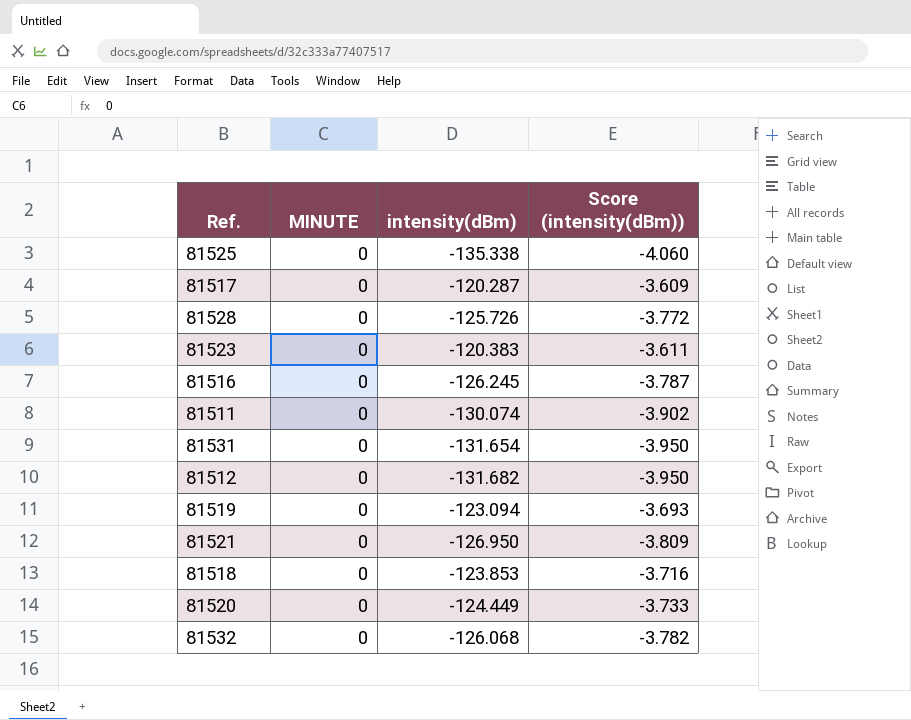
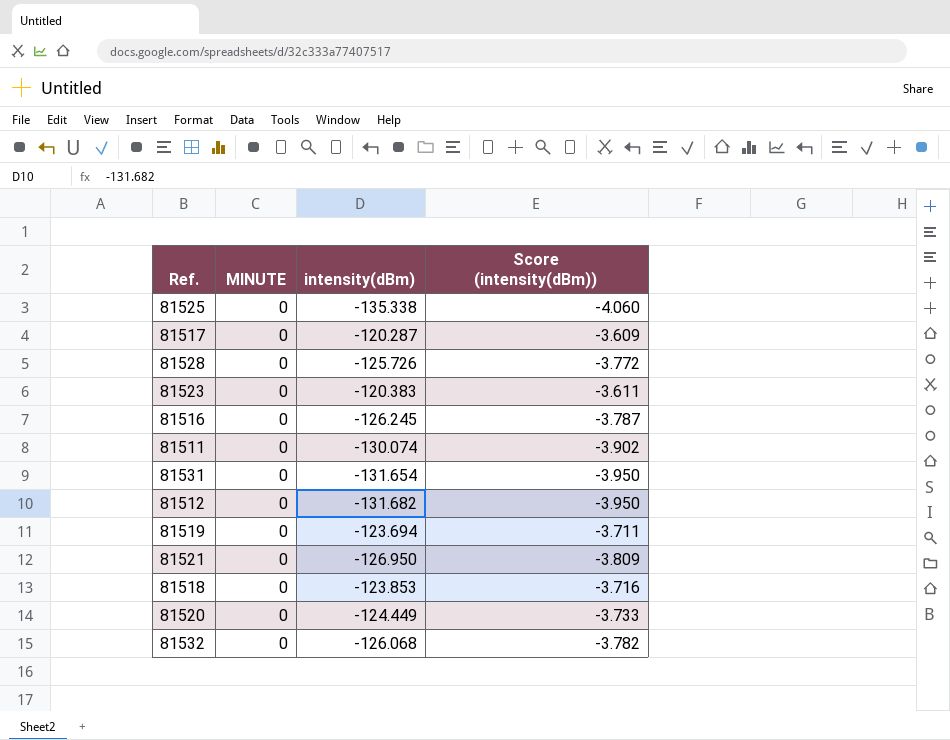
81519 | intensity(dBm): -123.094 -> -123.694
81519 | Score (intensity(dBm)): -3.693 -> -3.711

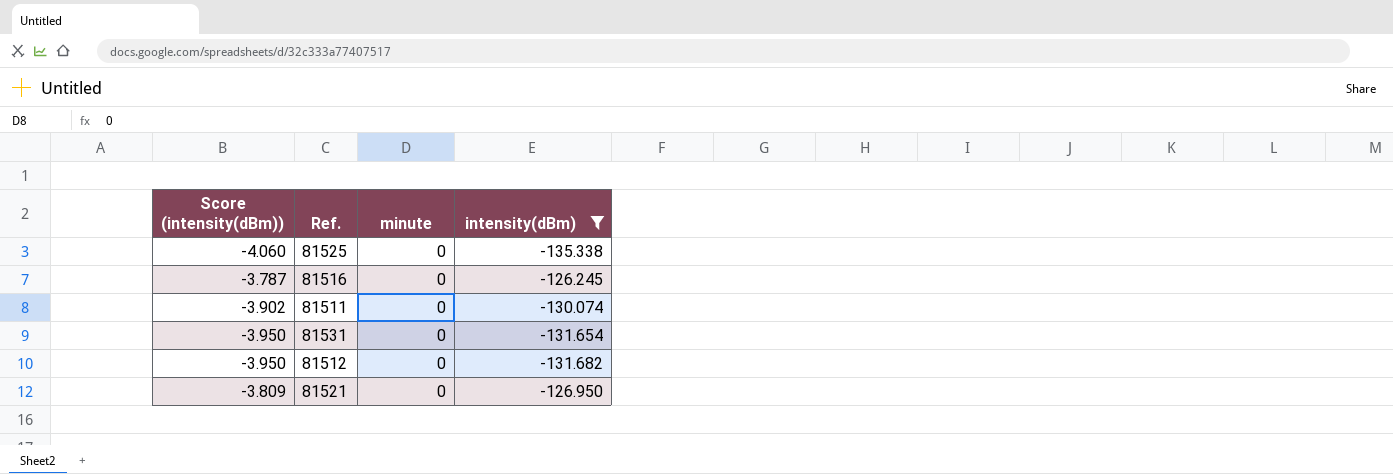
filter: none -> intensity(dBm) <= -126.245
column Score (intensity(dBm)) | position: 4 -> 1
column name: MINUTE -> minute

